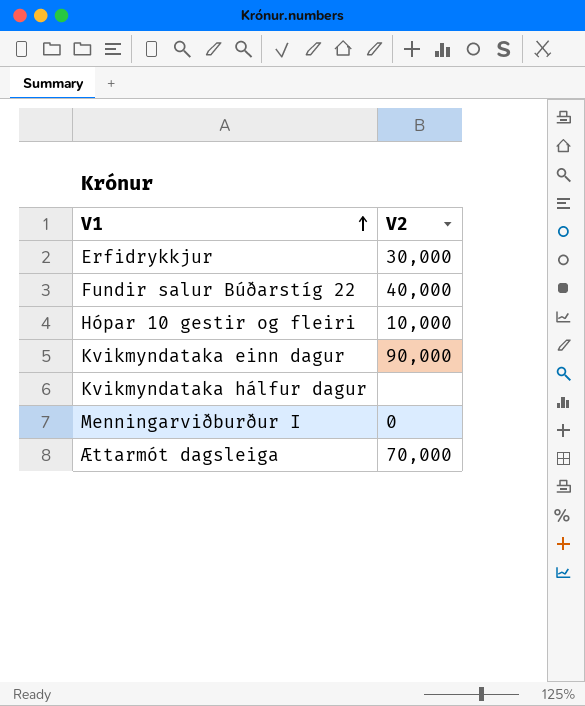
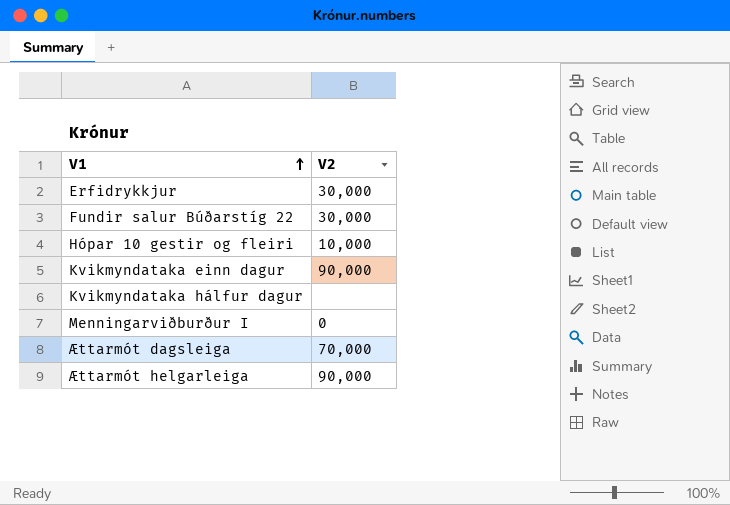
Fundir salur Búðarstíg 22 | V2: 40,000 -> 30,000
row Ættarmót helgarleiga: none -> 90,000

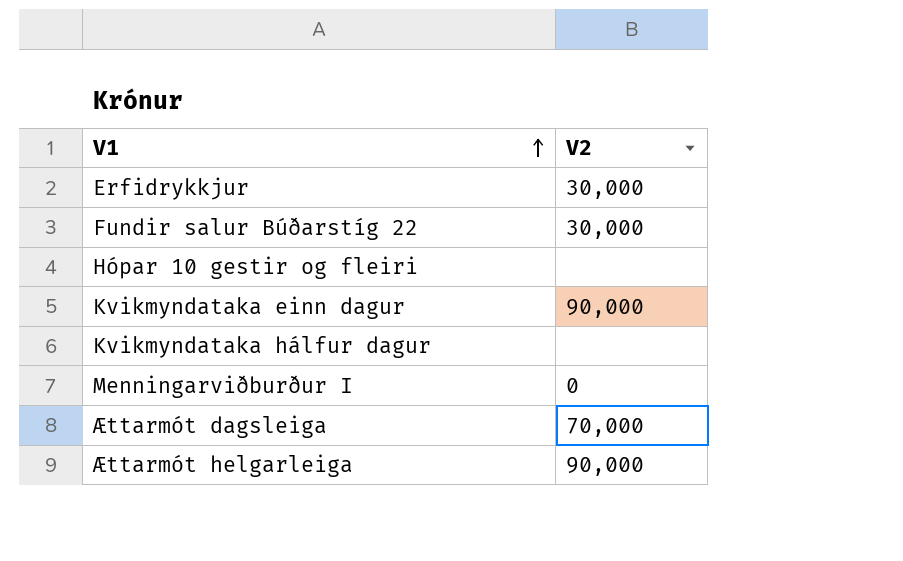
Hópar 10 gestir og fleiri | V2: 10,000 -> none

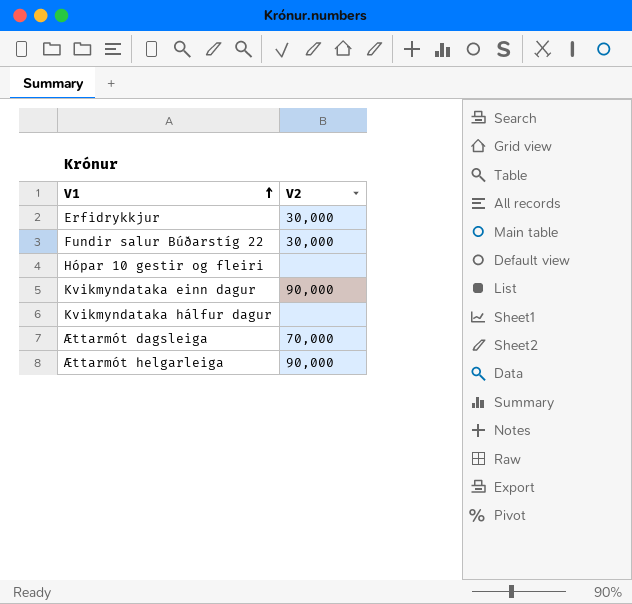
row Menningarviðburður I: 0 -> none

